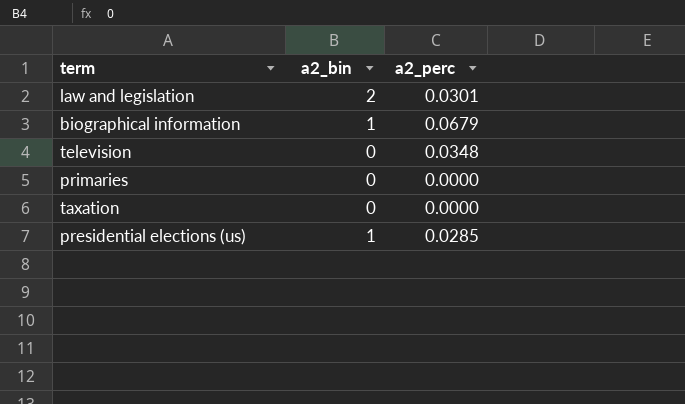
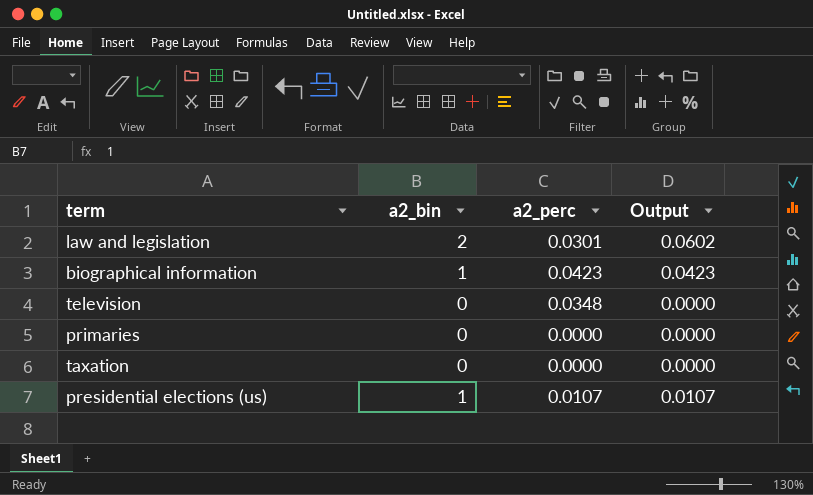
column Output | formula: none -> [a2_bin] * [a2_perc]
biographical information | a2_perc: 0.0679 -> 0.0423
presidential elections (us) | a2_perc: 0.0285 -> 0.0107

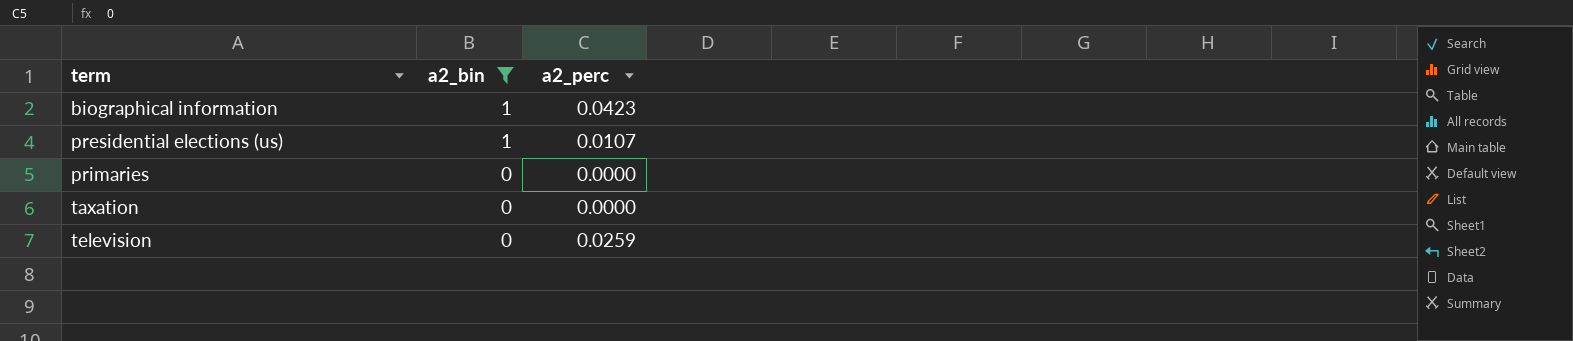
filter: none -> a2_bin != 2
row order: none -> term ascending
column Output | formula: [a2_bin] * [a2_perc] -> none
television | a2_perc: 0.0348 -> 0.0259

